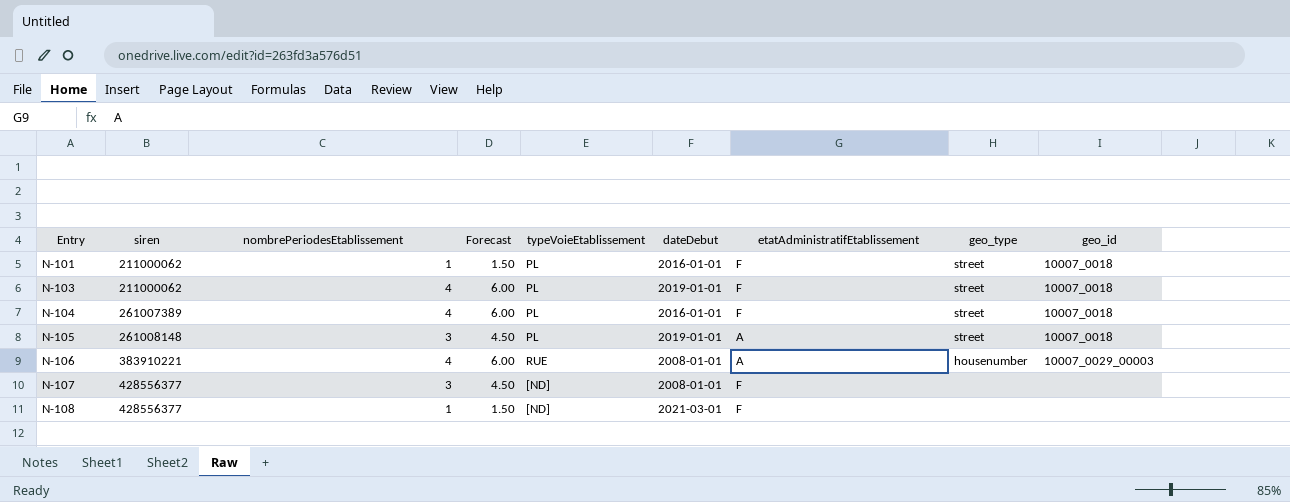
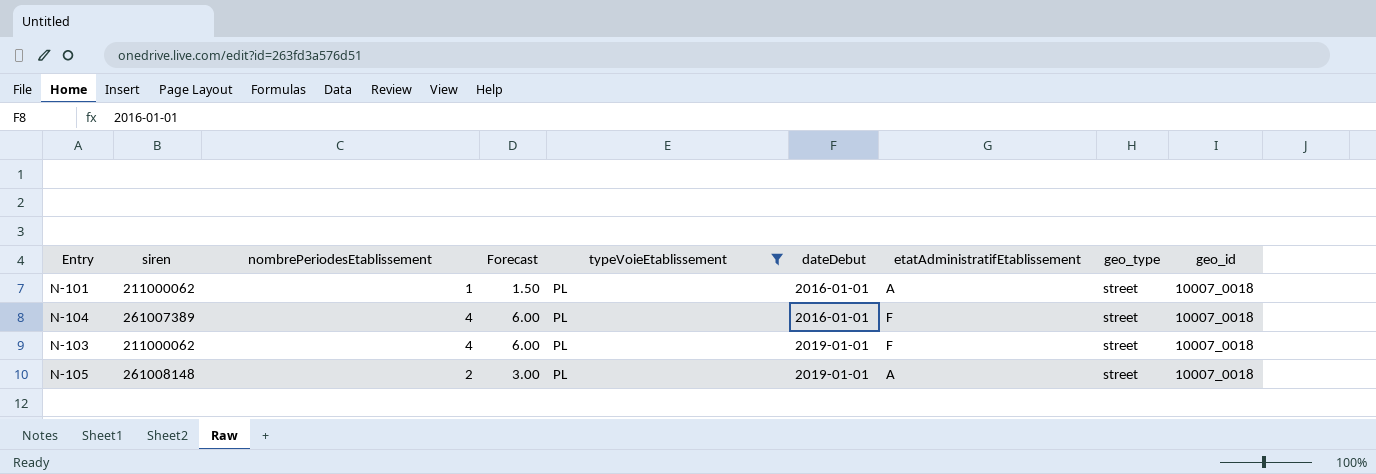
filter: none -> typeVoieEtablissement = PL
row order: Entry ascending -> dateDebut ascending
N-101 | etatAdministratifEtablissement: F -> A
N-105 | nombrePeriodesEtablissement: 3 -> 2
N-105 | Forecast: 4.50 -> 3.00

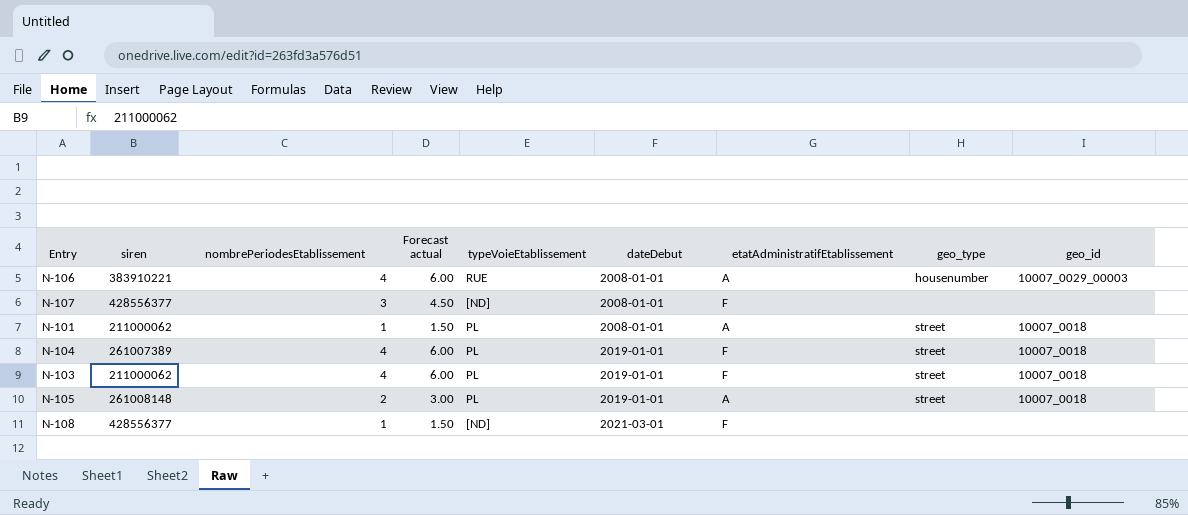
filter: typeVoieEtablissement = PL -> none
column name: Forecast -> Forecast actual
N-101 | dateDebut: 2016-01-01 -> 2008-01-01
N-104 | dateDebut: 2016-01-01 -> 2019-01-01

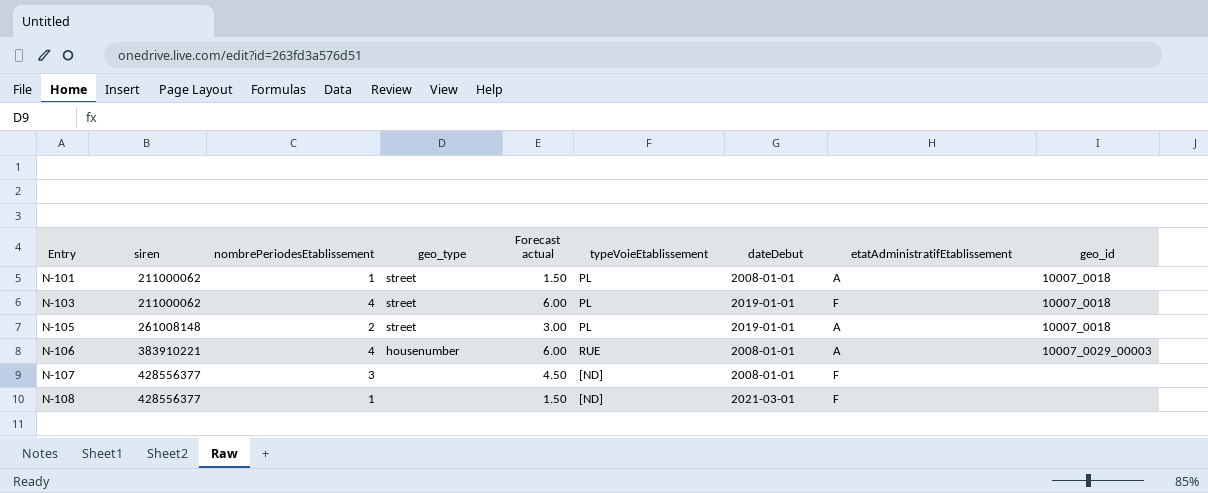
row order: dateDebut ascending -> Entry ascending
column geo_type | position: 8 -> 4
row N-104: 261007389 | 4 | 6.00 | PL | 2019-01-01 | F | street | 10007_0018 -> none

